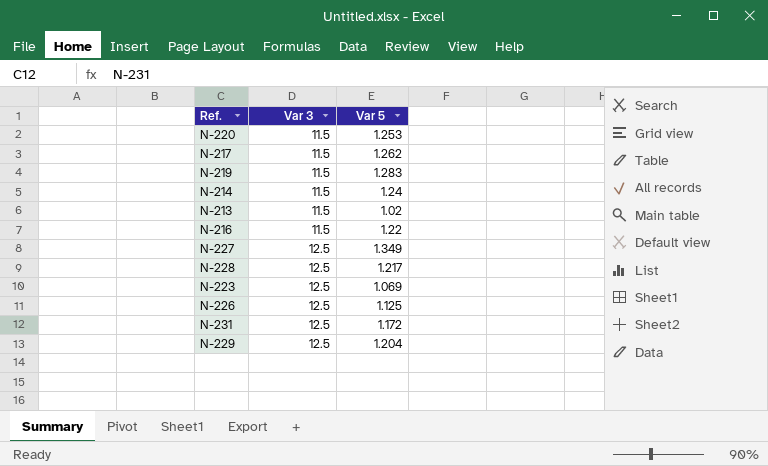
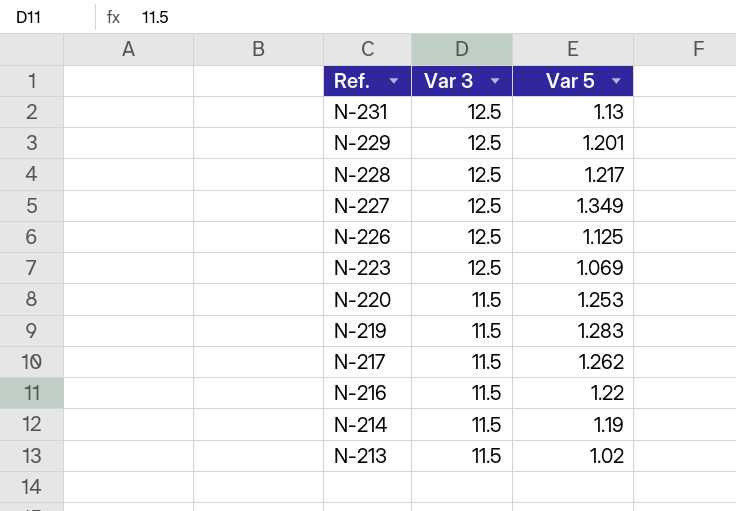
row order: Var 3 ascending -> Ref. descending
N-231 | Var 5: 1.172 -> 1.13
N-229 | Var 5: 1.204 -> 1.201
N-214 | Var 5: 1.24 -> 1.19

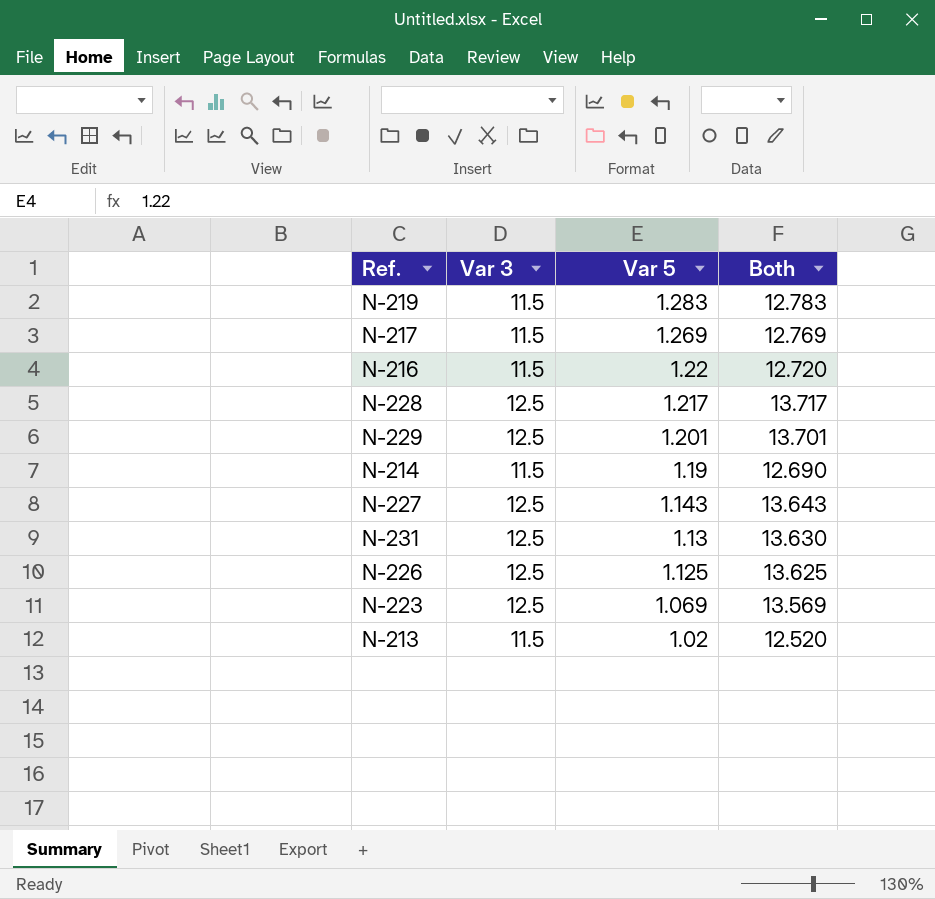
row order: Ref. descending -> Var 5 descending
column Both | formula: none -> [Var 3] + [Var 5]
row N-220: 11.5 | 1.253 -> none
N-217 | Var 5: 1.262 -> 1.269
N-227 | Var 5: 1.349 -> 1.143

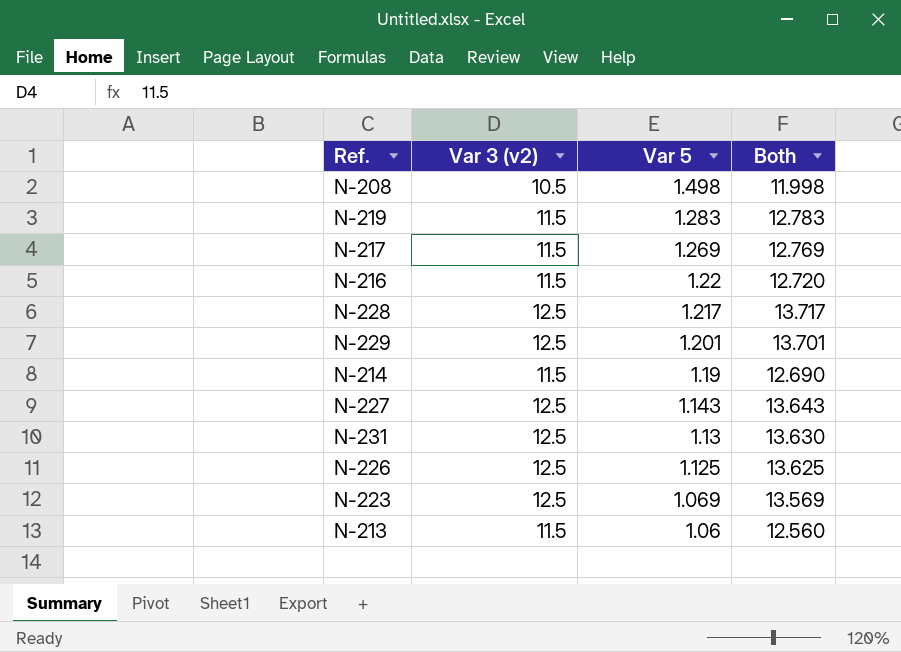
column name: Var 3 -> Var 3 (v2)
row N-208: none -> 10.5 | 1.498 | 11.998
N-213 | Var 5: 1.02 -> 1.06
N-213 | Both: 12.520 -> 12.560

